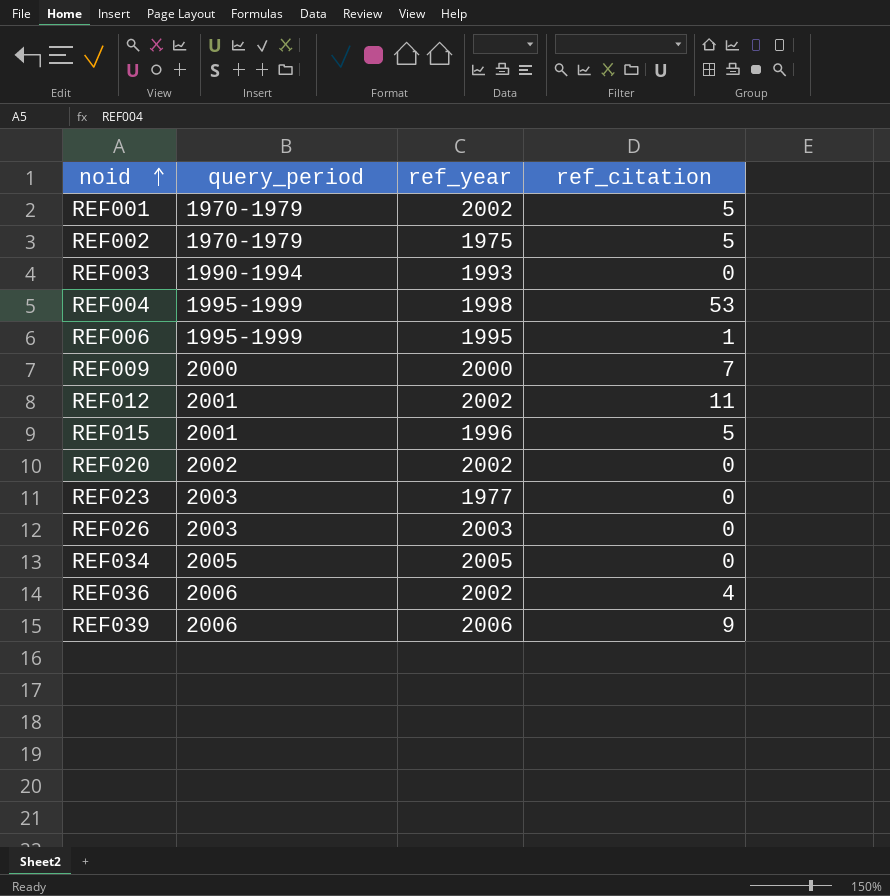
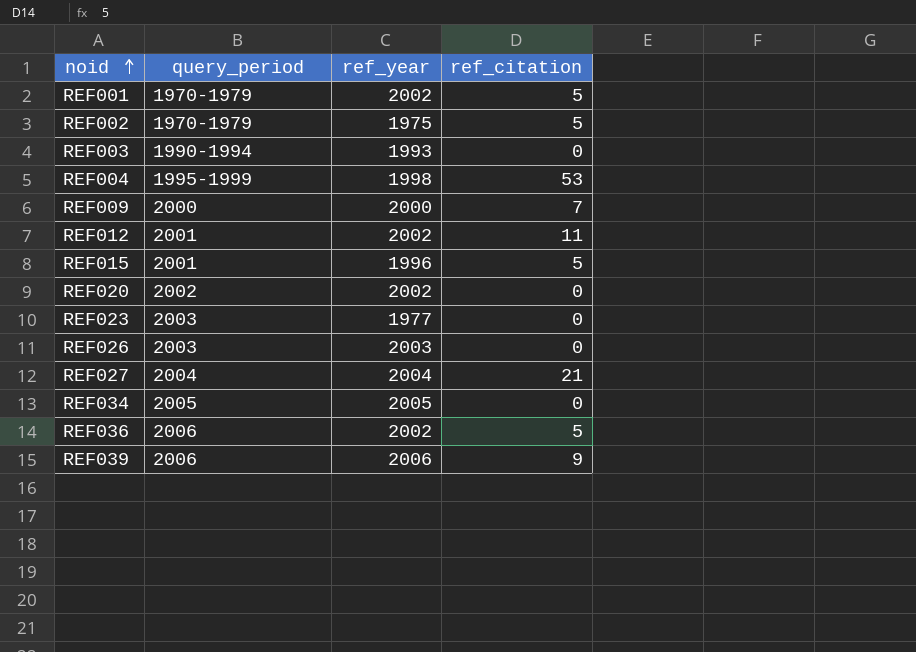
row REF006: 1995-1999 | 1995 | 1 -> none
row REF027: none -> 2004 | 2004 | 21
REF036 | ref_citation: 4 -> 5

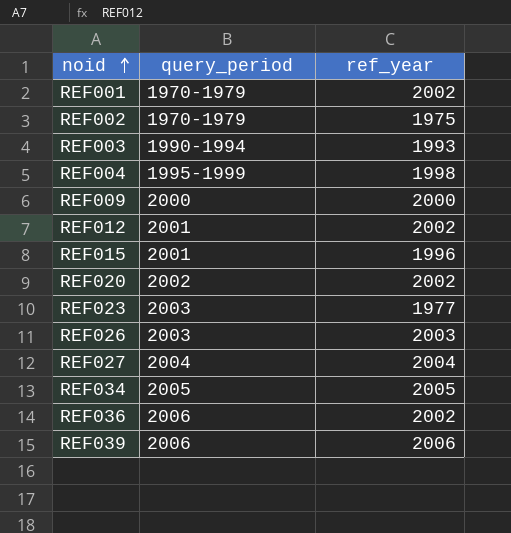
column ref_citation | position: 4 -> none

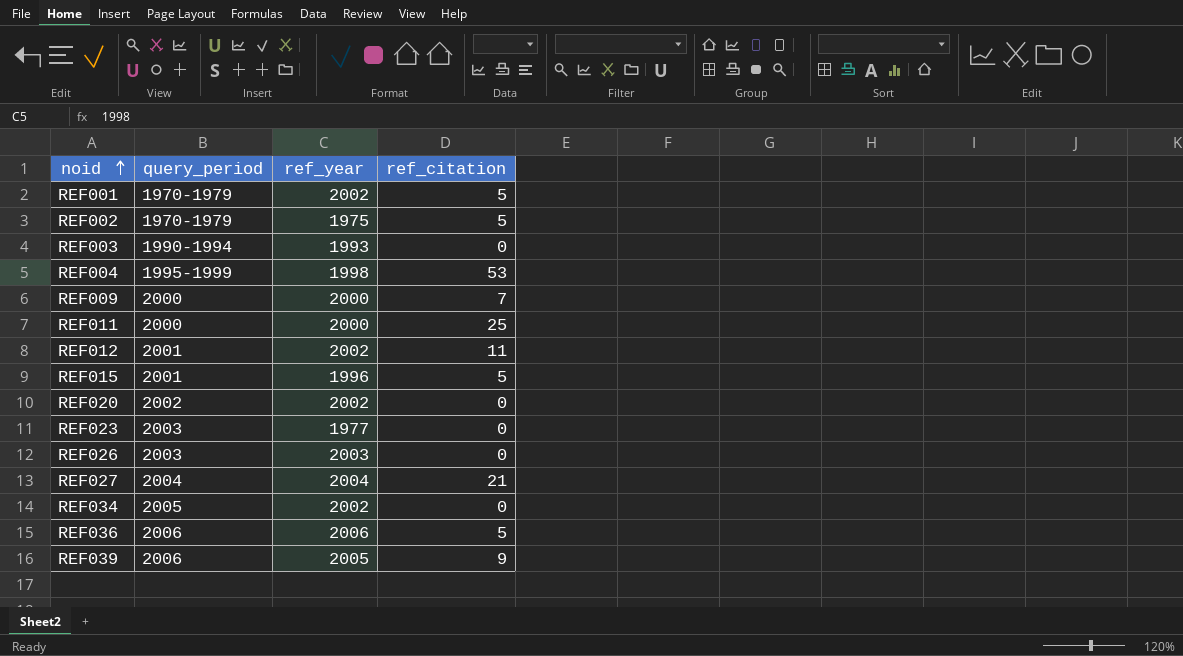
column ref_citation | position: none -> 4
row REF011: none -> 2000 | 2000 | 25
REF034 | ref_year: 2005 -> 2002
REF036 | ref_year: 2002 -> 2006
REF039 | ref_year: 2006 -> 2005

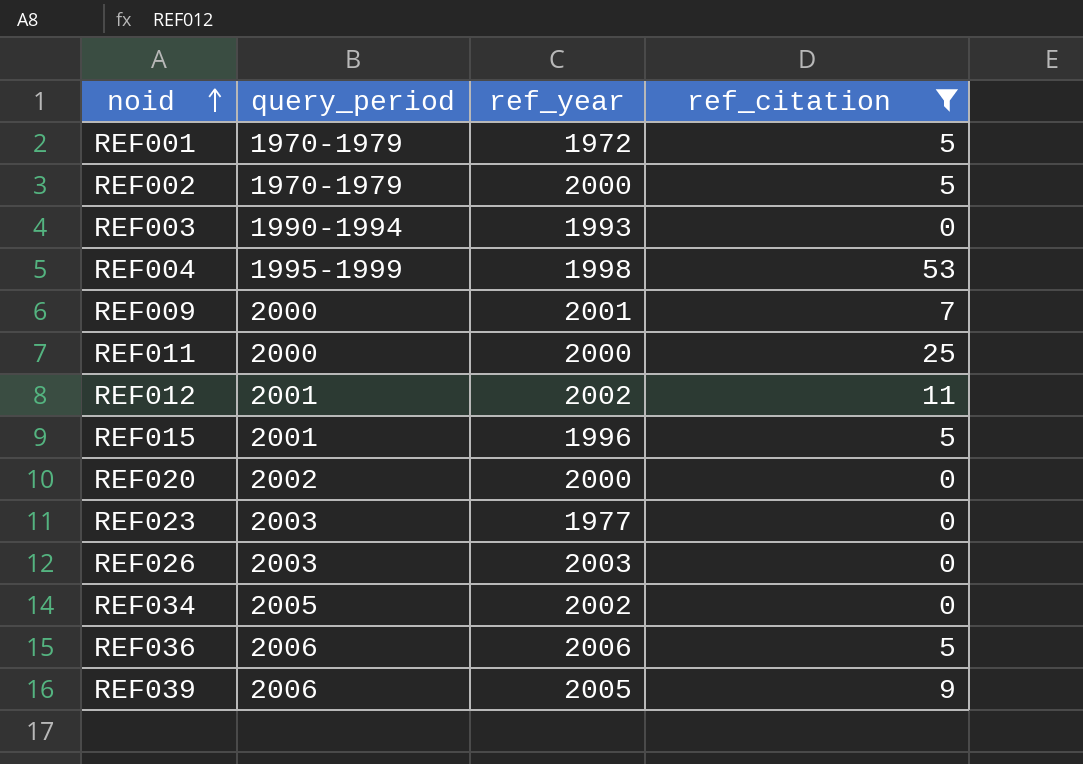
filter: none -> ref_citation != 21
REF001 | ref_year: 2002 -> 1972
REF002 | ref_year: 1975 -> 2000
REF009 | ref_year: 2000 -> 2001
REF020 | ref_year: 2002 -> 2000

